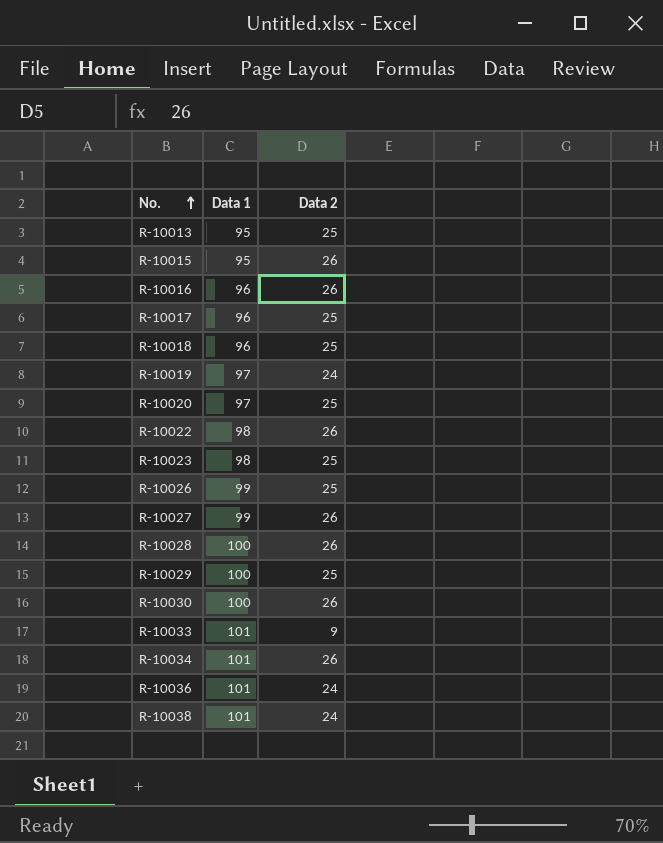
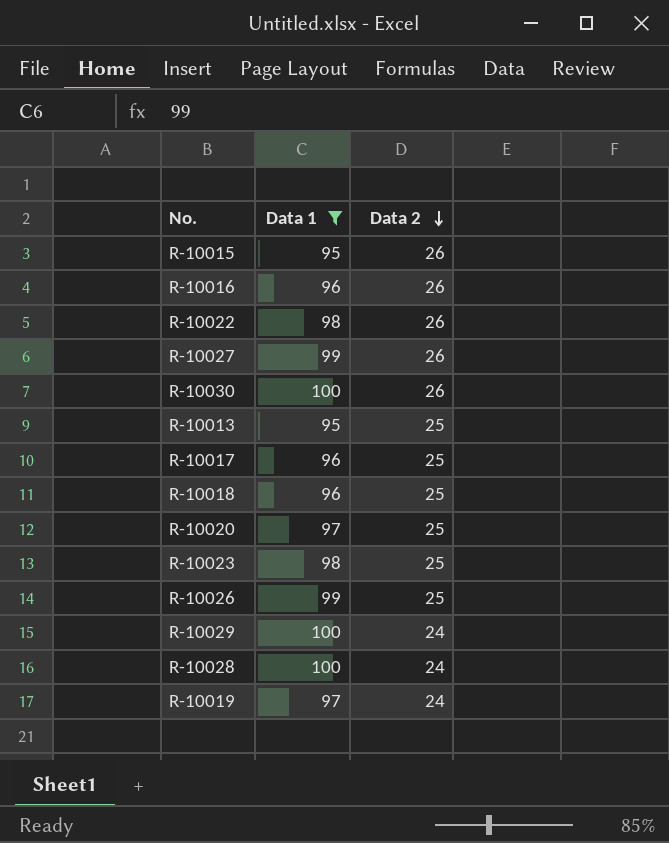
filter: none -> Data 1 != 101
row order: No. ascending -> Data 2 descending
R-10029 | Data 2: 25 -> 24
R-10028 | Data 2: 26 -> 24

